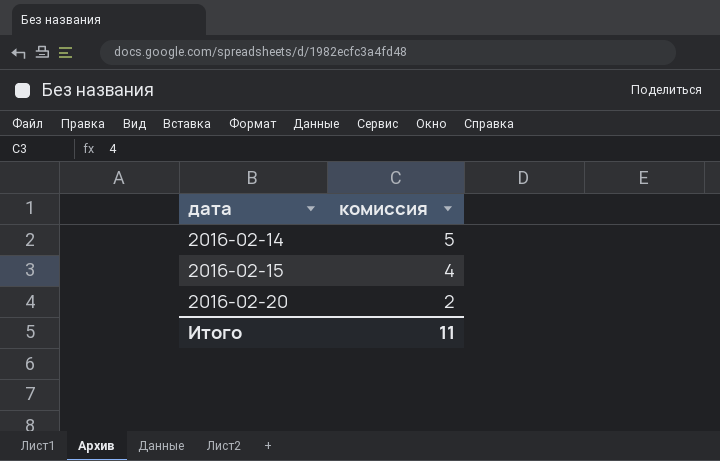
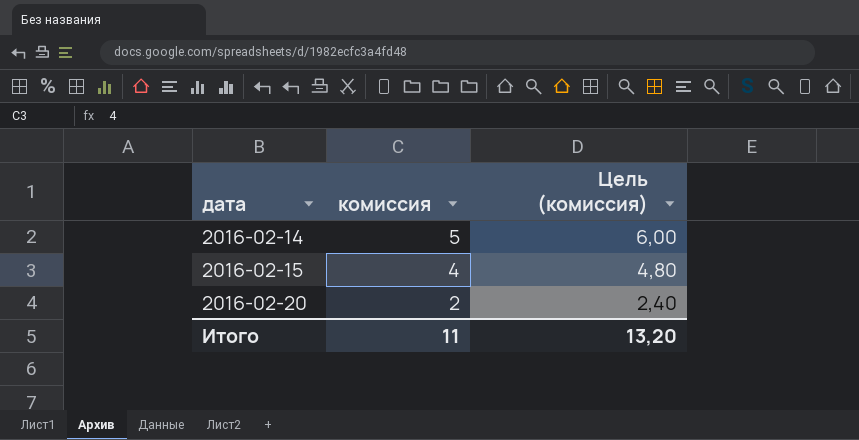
column Цель (комиссия) | formula: none -> [комиссия] * 1,2

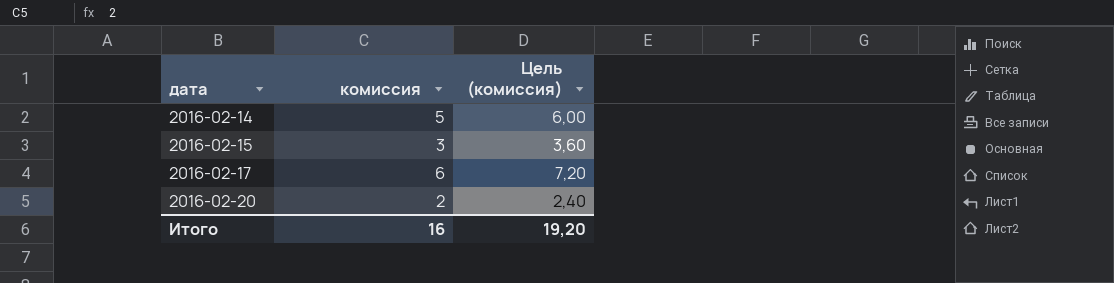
2016-02-15 | комиссия: 4 -> 3
2016-02-15 | Цель (комиссия): 4,80 -> 3,60
row 2016-02-17: none -> 6 | 7,20
Итого | комиссия: 11 -> 16
Итого | Цель (комиссия): 13,20 -> 19,20

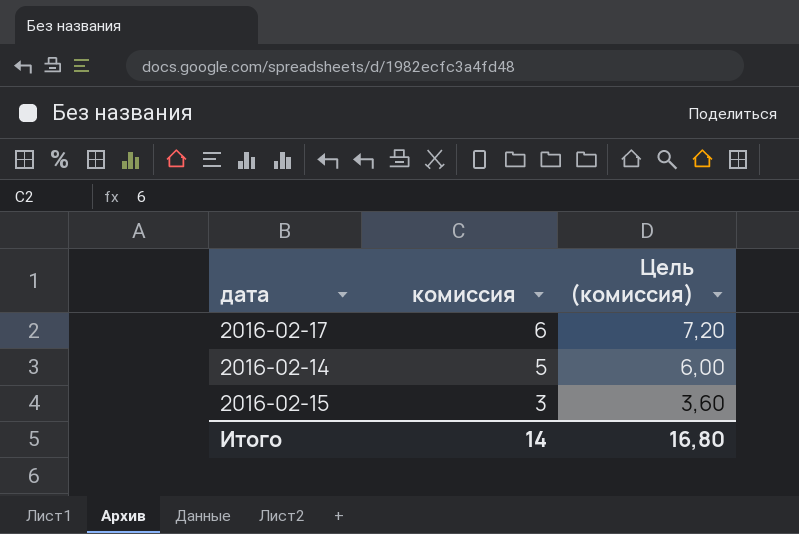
row order: дата ascending -> комиссия descending
row 2016-02-20: 2 | 2,40 -> none
Итого | комиссия: 16 -> 14
Итого | Цель (комиссия): 19,20 -> 16,80

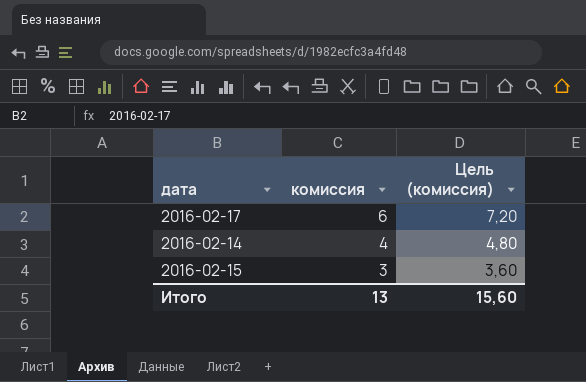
2016-02-14 | комиссия: 5 -> 4
2016-02-14 | Цель (комиссия): 6,00 -> 4,80
Итого | комиссия: 14 -> 13
Итого | Цель (комиссия): 16,80 -> 15,60

